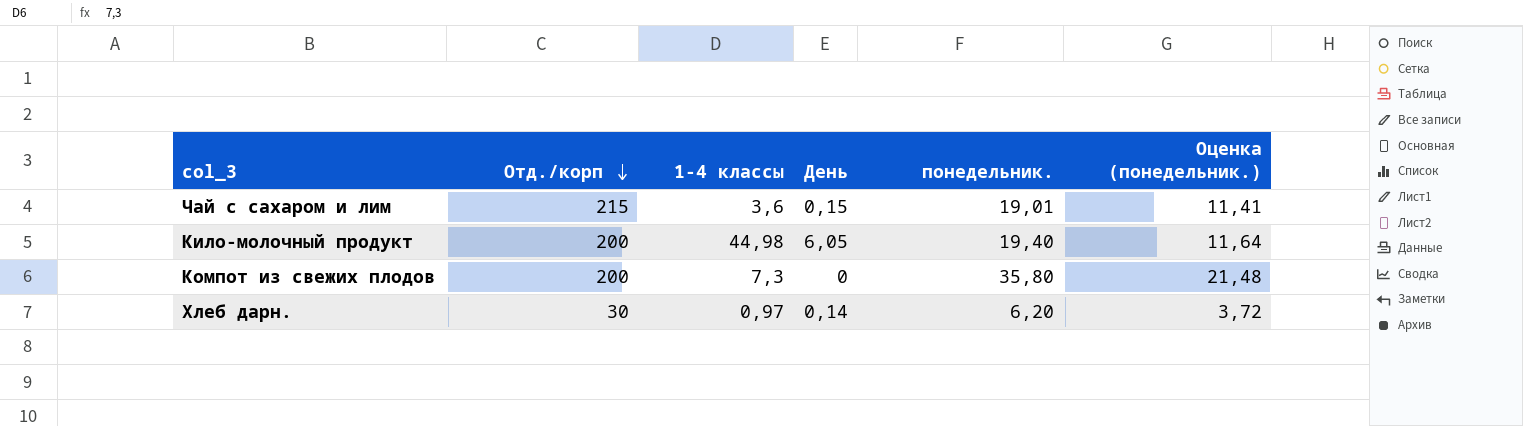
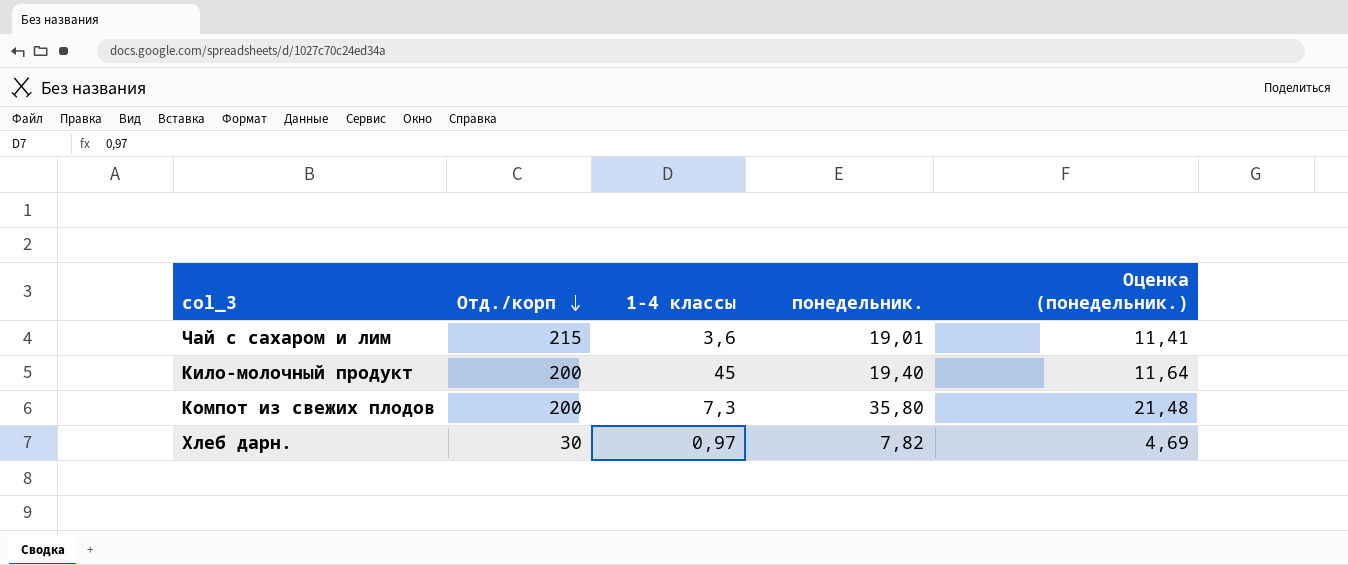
column День | position: 4 -> none
Кило-молочный продукт | 1-4 классы: 44,98 -> 45
Хлеб дарн. | понедельник.: 6,20 -> 7,82
Хлеб дарн. | Оценка (понедельник.): 3,72 -> 4,69

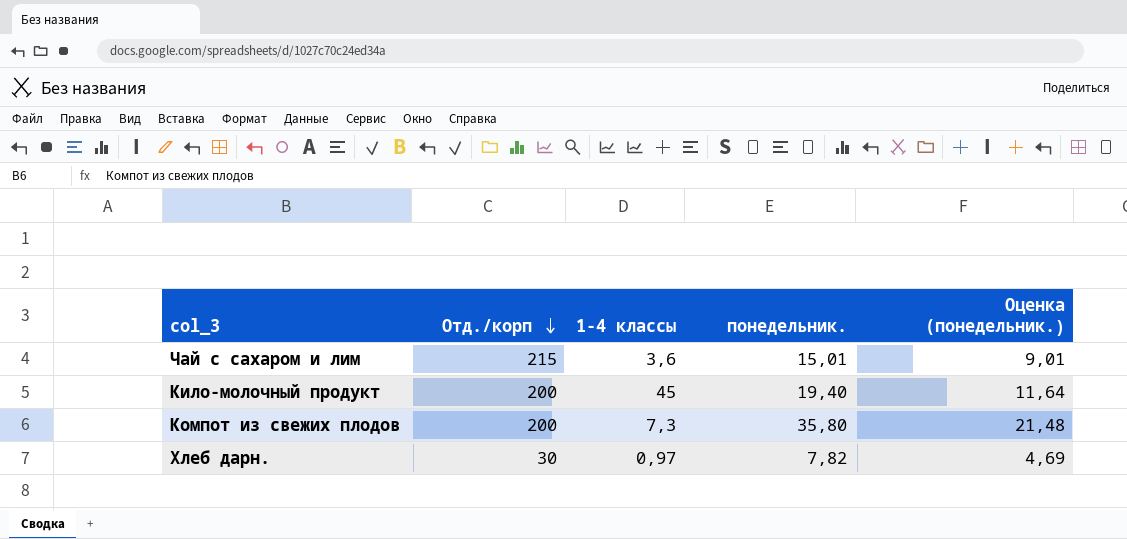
Чай с сахаром и лим | понедельник.: 19,01 -> 15,01
Чай с сахаром и лим | Оценка (понедельник.): 11,41 -> 9,01

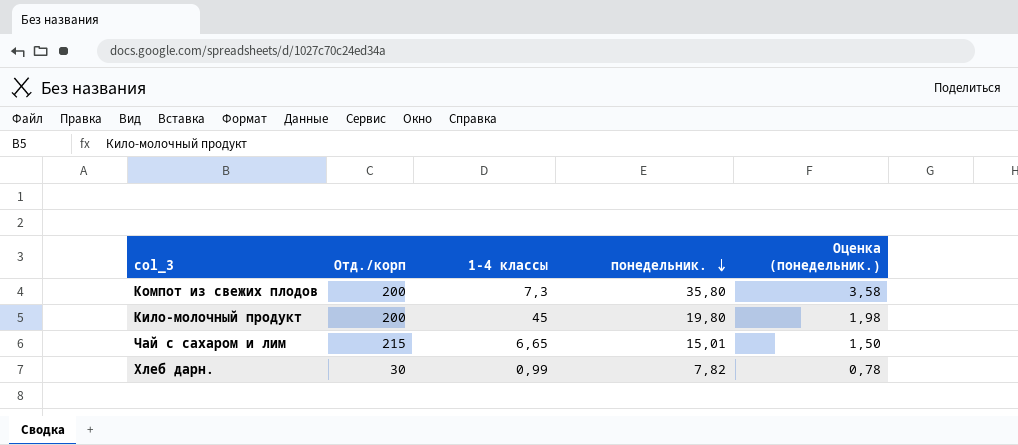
row order: Отд./корп descending -> понедельник. descending
column Оценка (понедельник.) | formula: [понедельник.] * 0,6 -> [понедельник.] * 0,1
Кило-молочный продукт | понедельник.: 19,40 -> 19,80
Чай с сахаром и лим | 1-4 классы: 3,6 -> 6,65
Хлеб дарн. | 1-4 классы: 0,97 -> 0,99

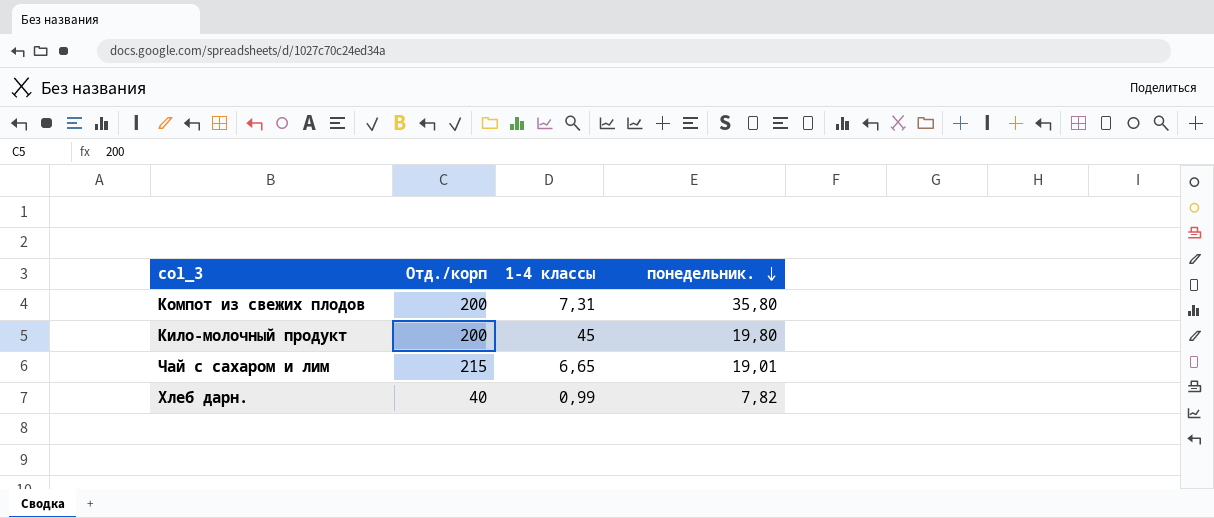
column Оценка (понедельник.) | formula: [понедельник.] * 0,1 -> none
Компот из свежих плодов | 1-4 классы: 7,3 -> 7,31
Чай с сахаром и лим | понедельник.: 15,01 -> 19,01
Хлеб дарн. | Отд./корп: 30 -> 40

